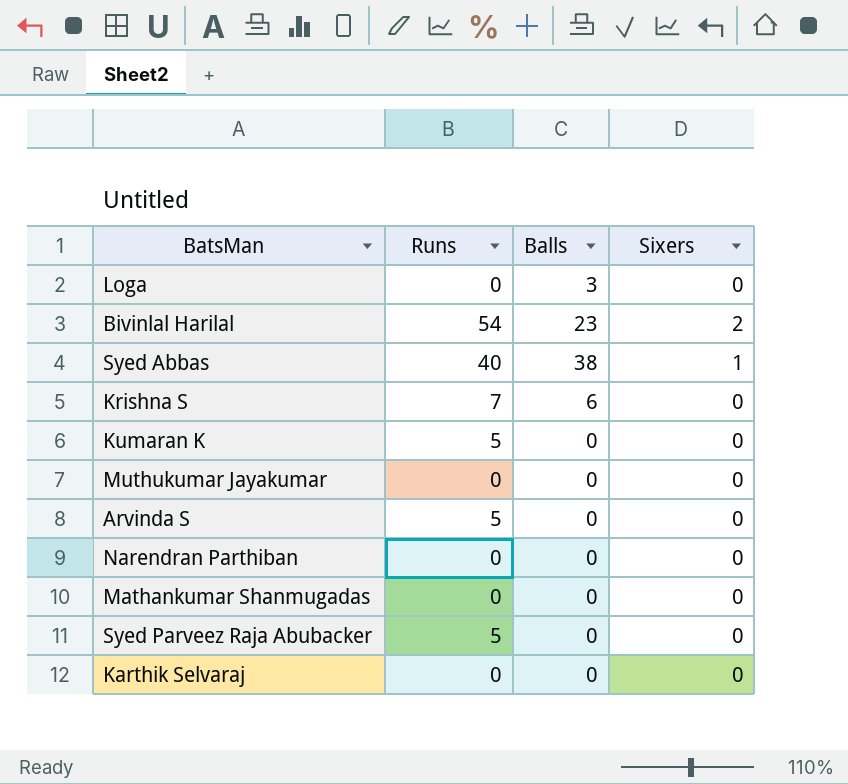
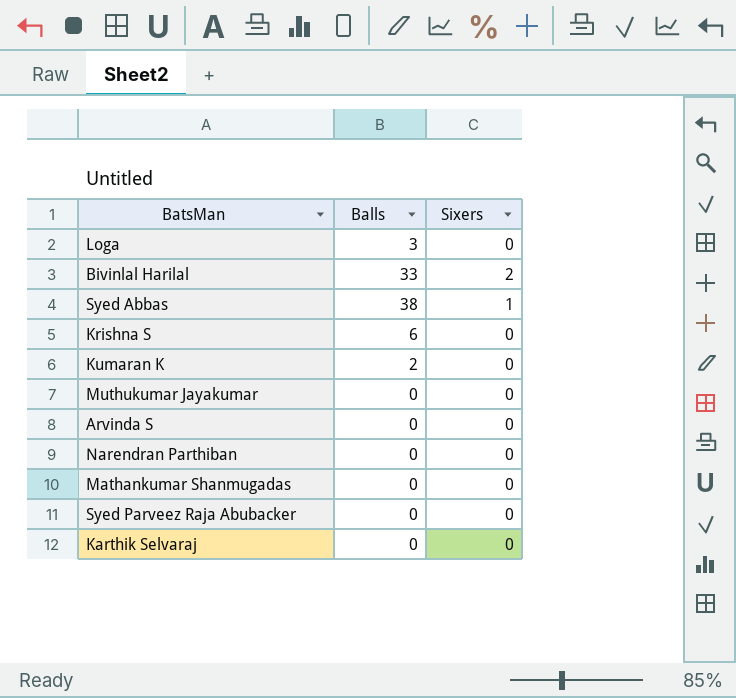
column Runs | position: 2 -> none
Bivinlal Harilal | Balls: 23 -> 33
Kumaran K | Balls: 0 -> 2

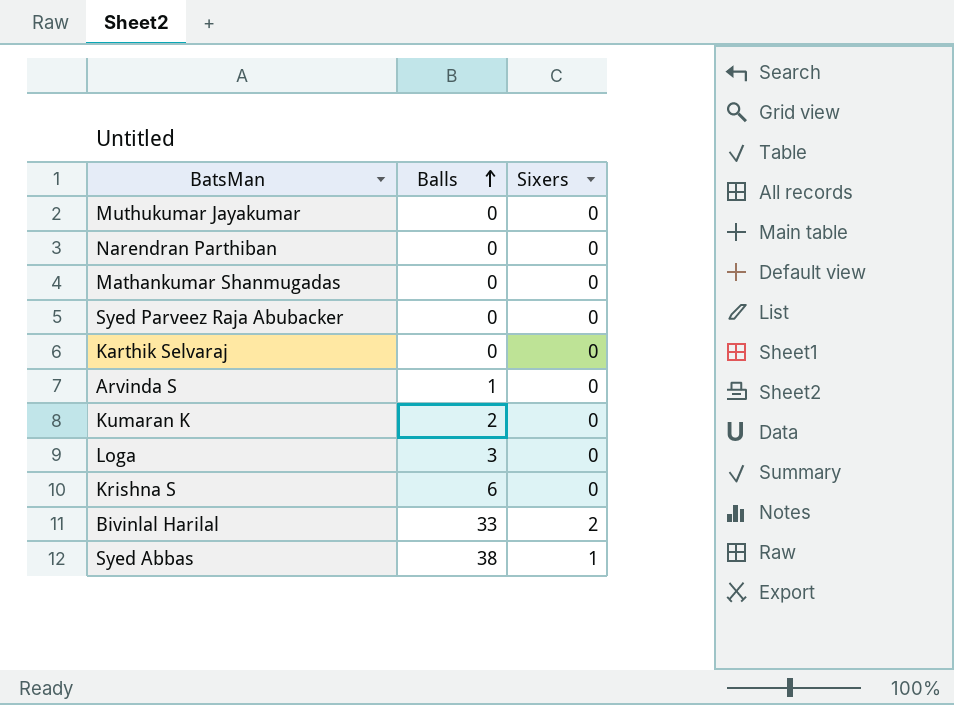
row order: none -> Balls ascending
Arvinda S | Balls: 0 -> 1

